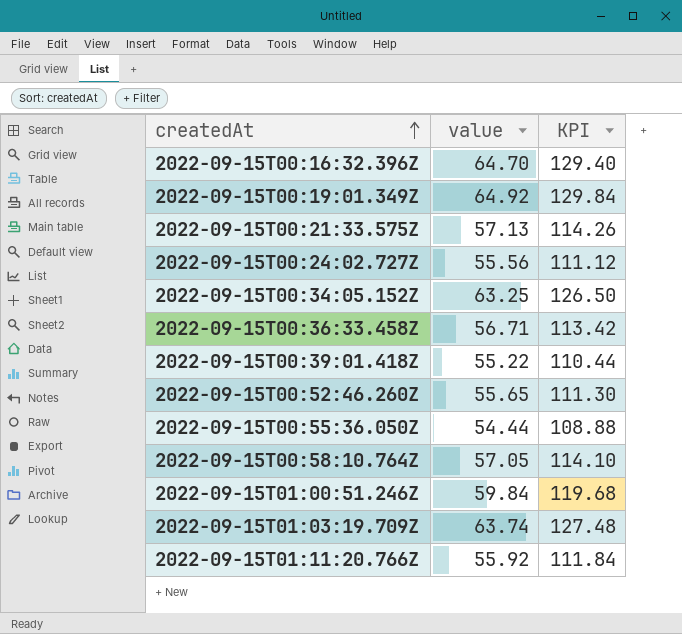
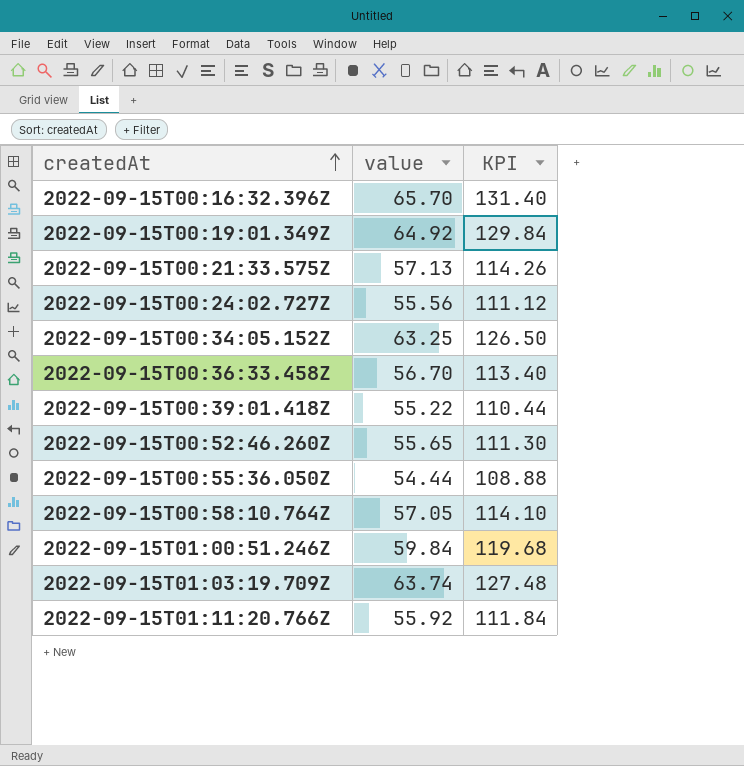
2022-09-15T00:16:32.396Z | value: 64.70 -> 65.70
2022-09-15T00:16:32.396Z | KPI: 129.40 -> 131.40
2022-09-15T00:36:33.458Z | value: 56.71 -> 56.70
2022-09-15T00:36:33.458Z | KPI: 113.42 -> 113.40

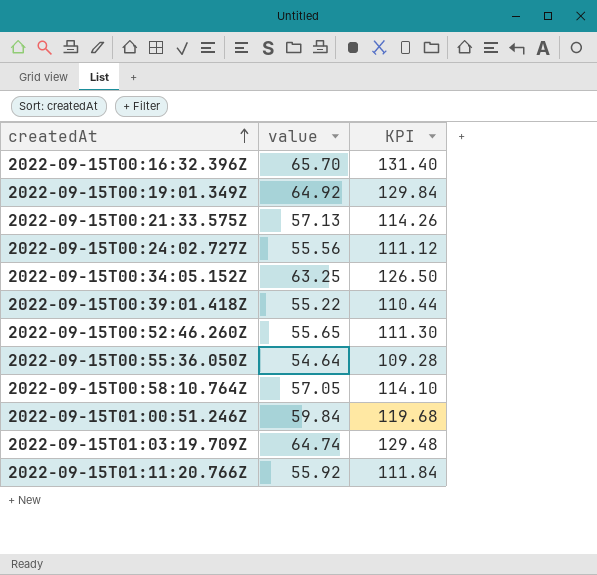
row 2022-09-15T00:36:33.458Z: 56.70 | 113.40 -> none
2022-09-15T00:55:36.050Z | value: 54.44 -> 54.64
2022-09-15T00:55:36.050Z | KPI: 108.88 -> 109.28
2022-09-15T01:03:19.709Z | value: 63.74 -> 64.74
2022-09-15T01:03:19.709Z | KPI: 127.48 -> 129.48

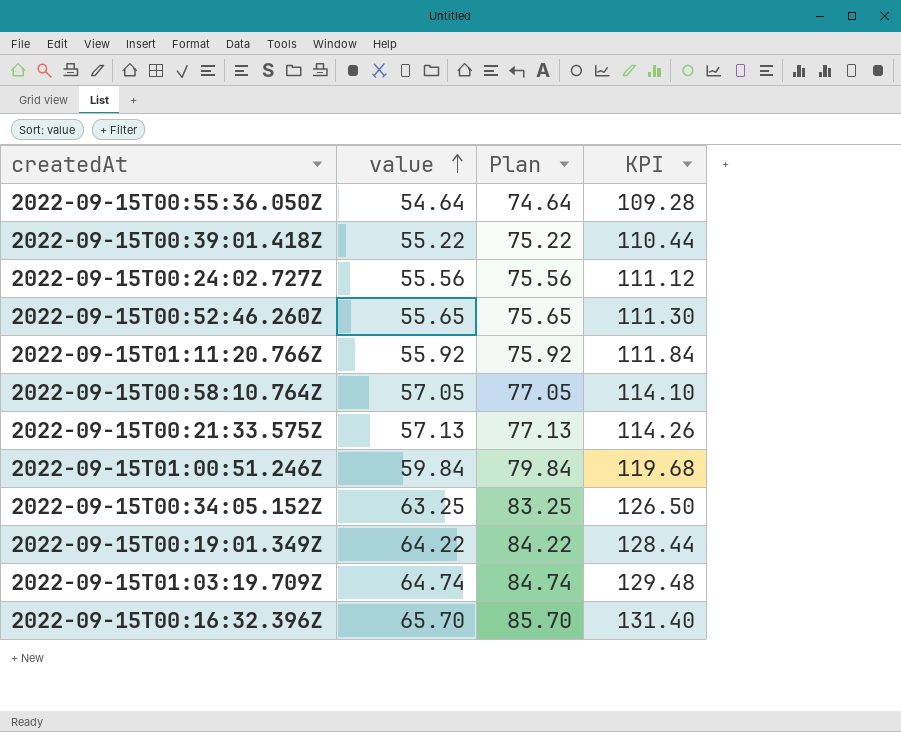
row order: createdAt ascending -> value ascending
column Plan | formula: none -> [value] + 20
2022-09-15T00:19:01.349Z | value: 64.92 -> 64.22
2022-09-15T00:19:01.349Z | KPI: 129.84 -> 128.44

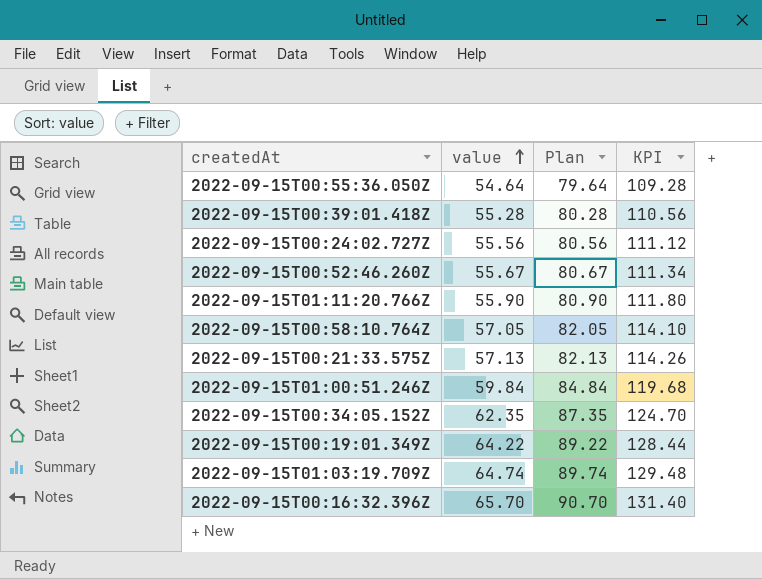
column Plan | formula: [value] + 20 -> [value] + 25
2022-09-15T00:39:01.418Z | value: 55.22 -> 55.28
2022-09-15T00:39:01.418Z | KPI: 110.44 -> 110.56
2022-09-15T00:52:46.260Z | value: 55.65 -> 55.67
2022-09-15T00:52:46.260Z | KPI: 111.30 -> 111.34
2022-09-15T01:11:20.766Z | value: 55.92 -> 55.90
2022-09-15T01:11:20.766Z | KPI: 111.84 -> 111.80
2022-09-15T00:34:05.152Z | value: 63.25 -> 62.35
2022-09-15T00:34:05.152Z | KPI: 126.50 -> 124.70

